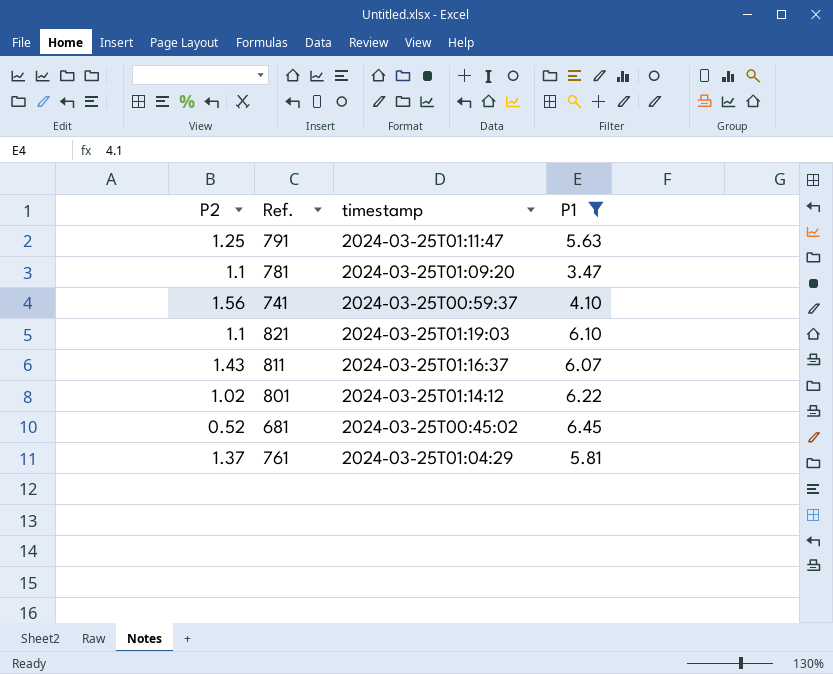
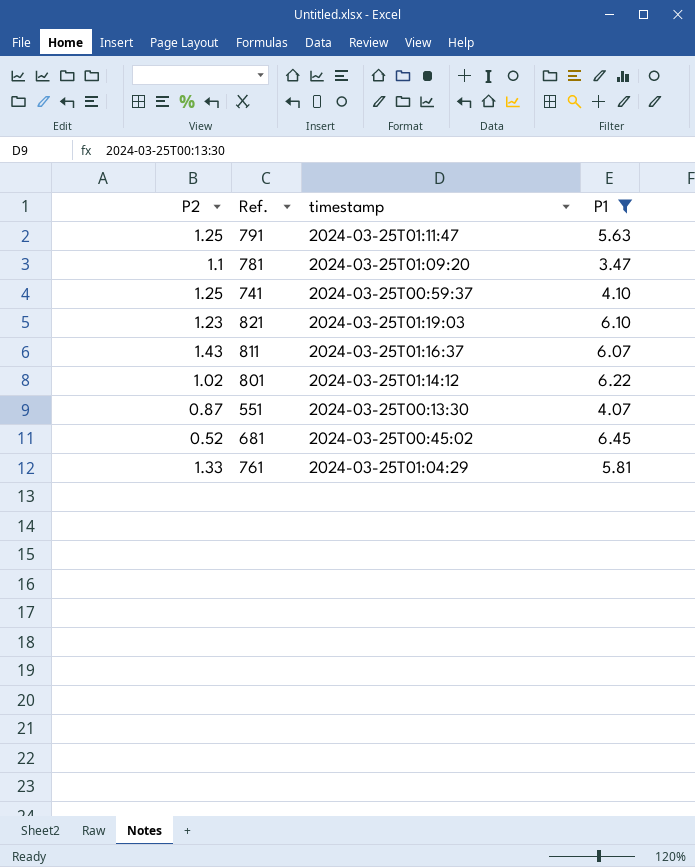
741 | P2: 1.56 -> 1.25
821 | P2: 1.1 -> 1.23
row 551: none -> 0.87 | 2024-03-25T00:13:30 | 4.07
761 | P2: 1.37 -> 1.33

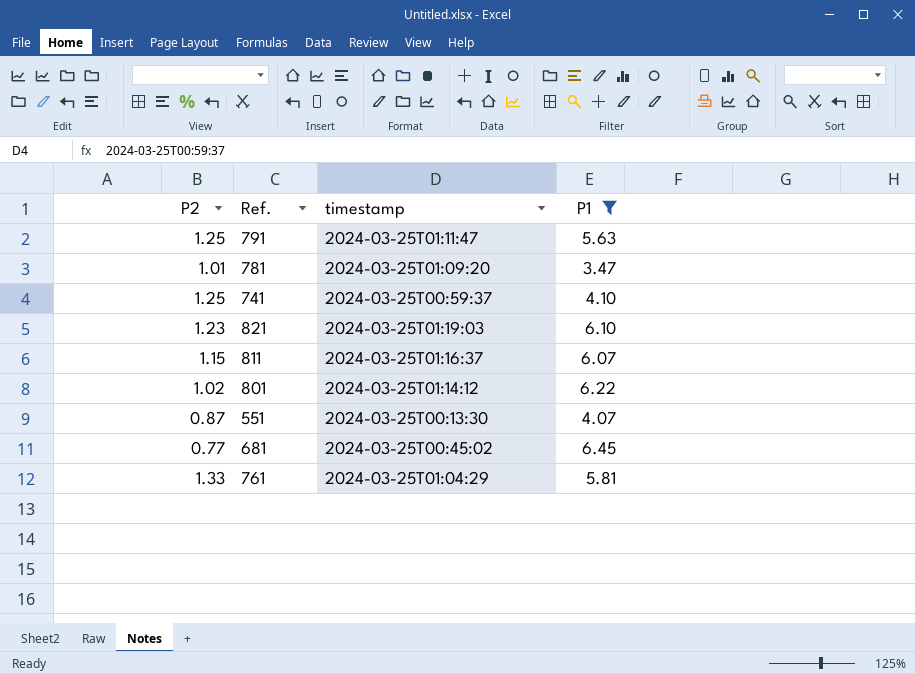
781 | P2: 1.1 -> 1.01
811 | P2: 1.43 -> 1.15
681 | P2: 0.52 -> 0.77

